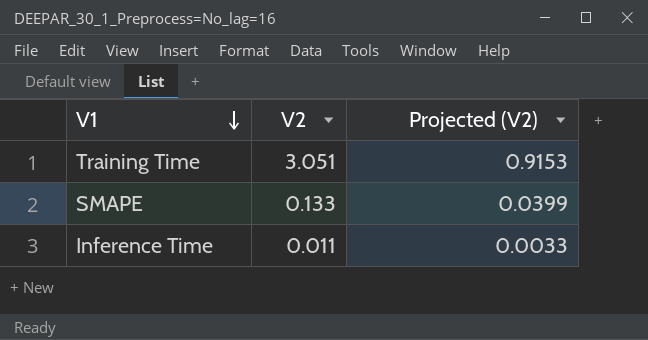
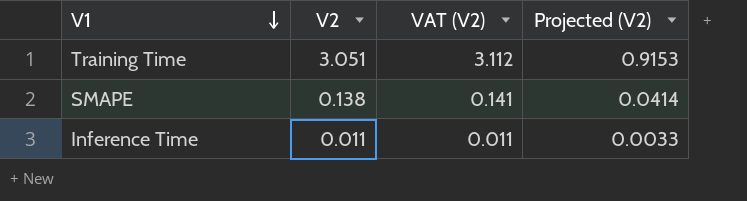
column VAT (V2) | formula: none -> [V2] * 1.02
SMAPE | V2: 0.133 -> 0.138
SMAPE | Projected (V2): 0.0399 -> 0.0414

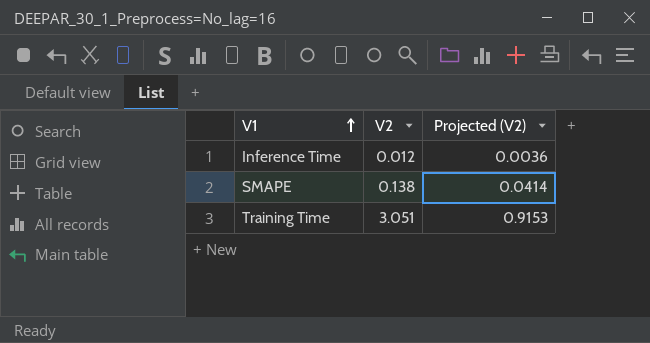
row order: V1 descending -> V1 ascending
column VAT (V2) | formula: [V2] * 1.02 -> none
Inference Time | V2: 0.011 -> 0.012
Inference Time | Projected (V2): 0.0033 -> 0.0036

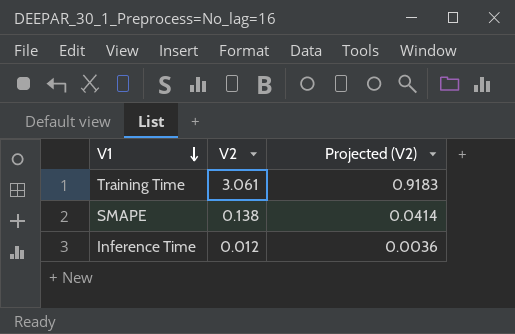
row order: V1 ascending -> V1 descending
Training Time | V2: 3.051 -> 3.061
Training Time | Projected (V2): 0.9153 -> 0.9183

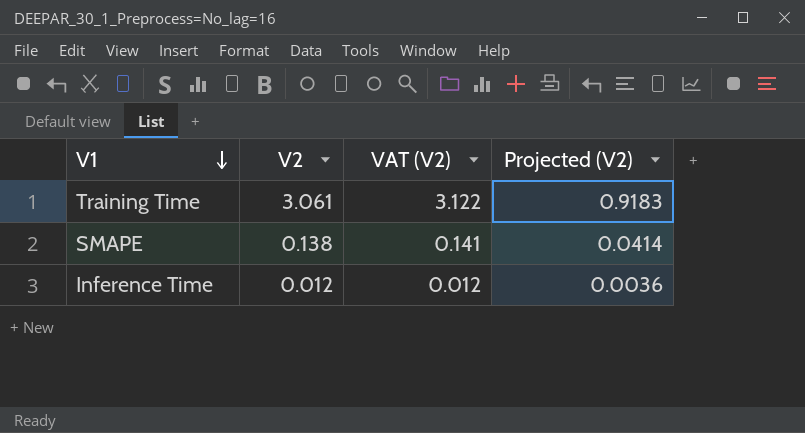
column VAT (V2) | formula: none -> [V2] * 1.02

